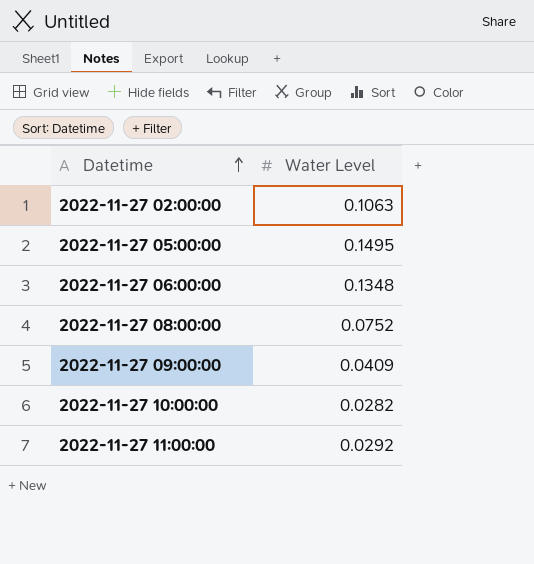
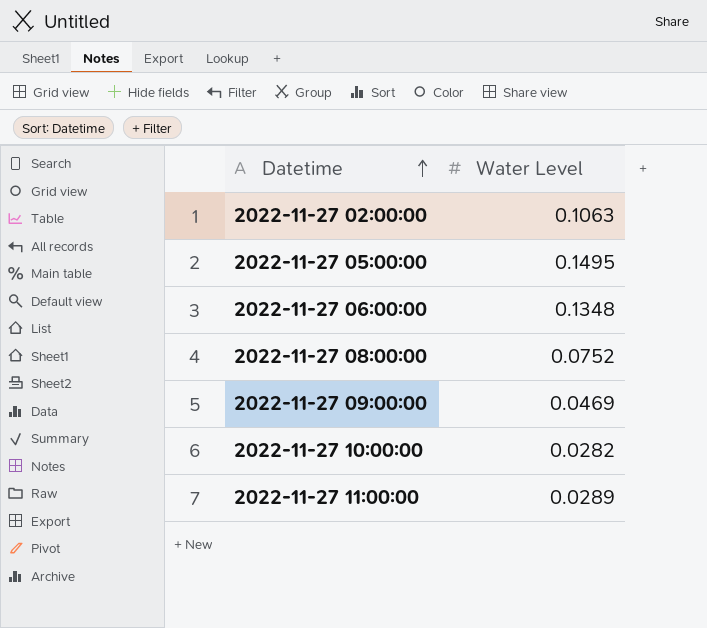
2022-11-27 09:00:00 | Water Level: 0.0409 -> 0.0469
2022-11-27 11:00:00 | Water Level: 0.0292 -> 0.0289

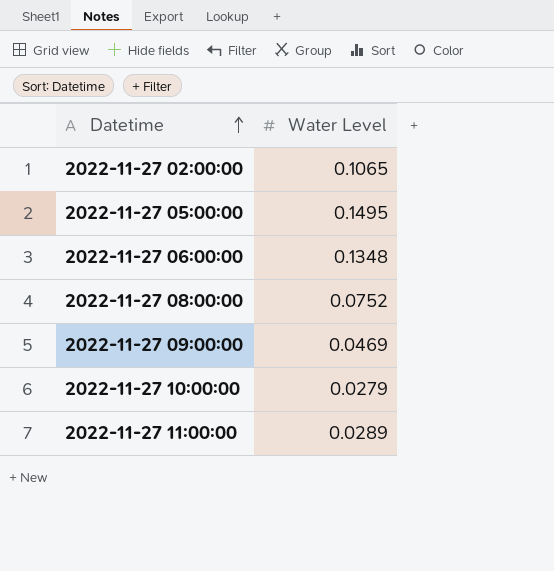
2022-11-27 02:00:00 | Water Level: 0.1063 -> 0.1065
2022-11-27 10:00:00 | Water Level: 0.0282 -> 0.0279

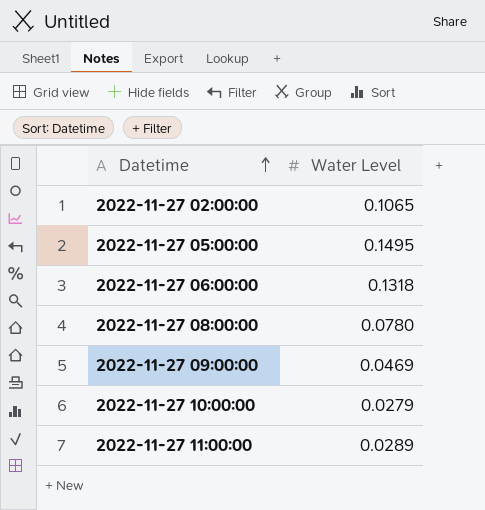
2022-11-27 06:00:00 | Water Level: 0.1348 -> 0.1318
2022-11-27 08:00:00 | Water Level: 0.0752 -> 0.0780

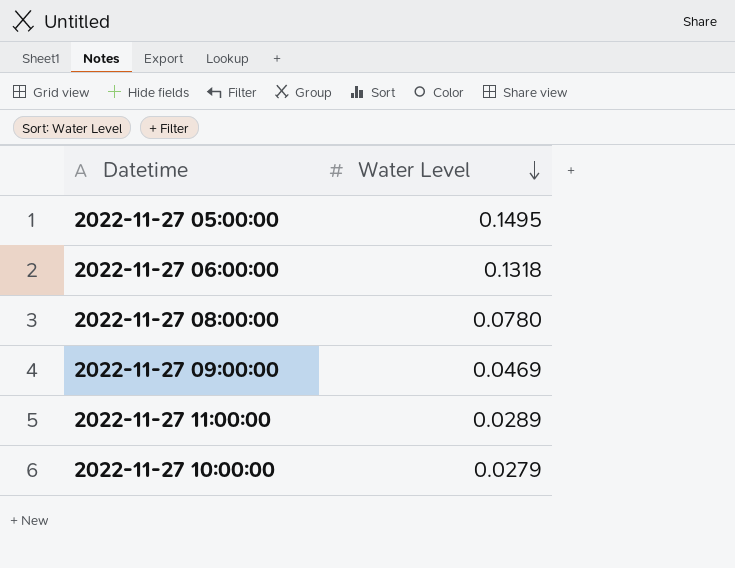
row order: Datetime ascending -> Water Level descending
row 2022-11-27 02:00:00: 0.1065 -> none

